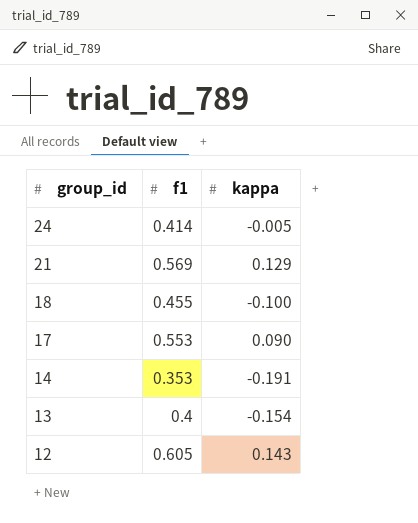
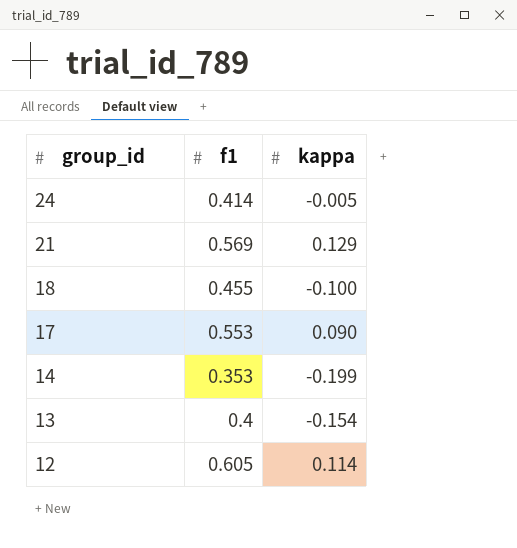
14 | kappa: -0.191 -> -0.199
12 | kappa: 0.143 -> 0.114

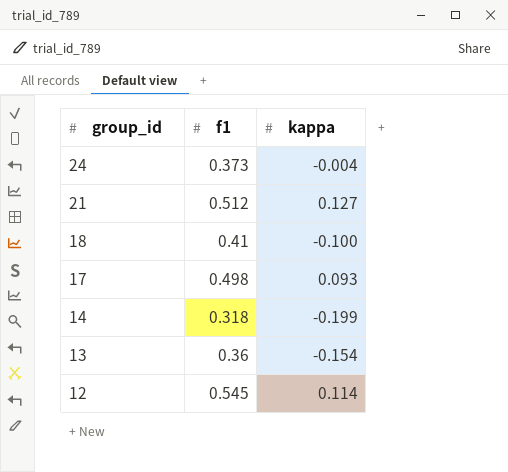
24 | f1: 0.414 -> 0.373
24 | kappa: -0.005 -> -0.004
21 | f1: 0.569 -> 0.512
21 | kappa: 0.129 -> 0.127
18 | f1: 0.455 -> 0.41
17 | f1: 0.553 -> 0.498
17 | kappa: 0.090 -> 0.093
14 | f1: 0.353 -> 0.318
13 | f1: 0.4 -> 0.36
12 | f1: 0.605 -> 0.545

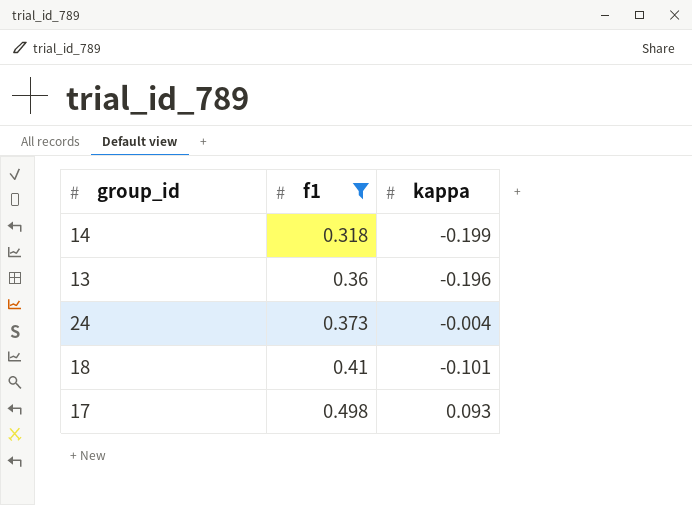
filter: none -> f1 <= 0.498
row order: group_id descending -> f1 ascending
13 | kappa: -0.154 -> -0.196
18 | kappa: -0.100 -> -0.101

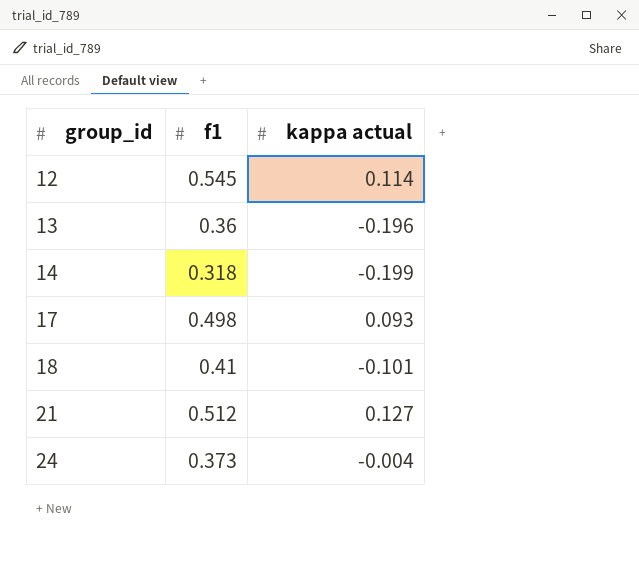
filter: f1 <= 0.498 -> none
row order: f1 ascending -> group_id ascending
column name: kappa -> kappa actual

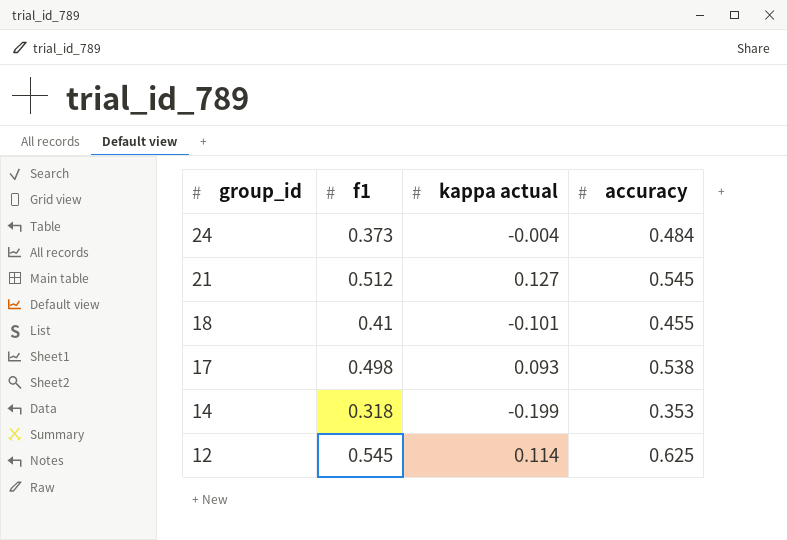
row order: group_id ascending -> group_id descending
column accuracy | position: none -> 4
row 13: 0.36 | -0.196 -> none

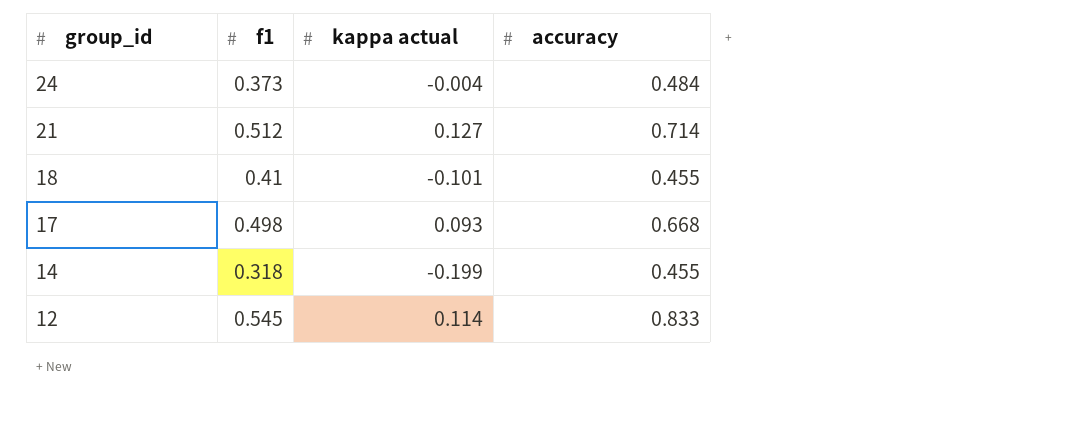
21 | accuracy: 0.545 -> 0.714
17 | accuracy: 0.538 -> 0.668
14 | accuracy: 0.353 -> 0.455
12 | accuracy: 0.625 -> 0.833

